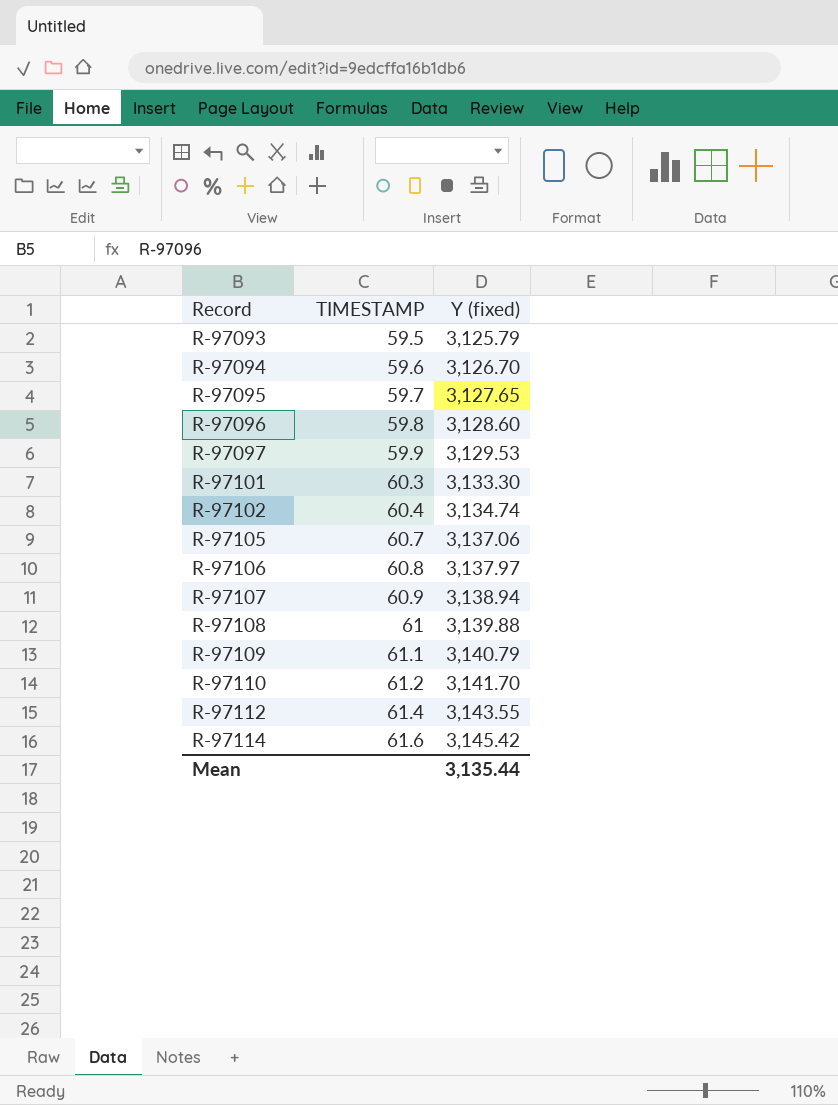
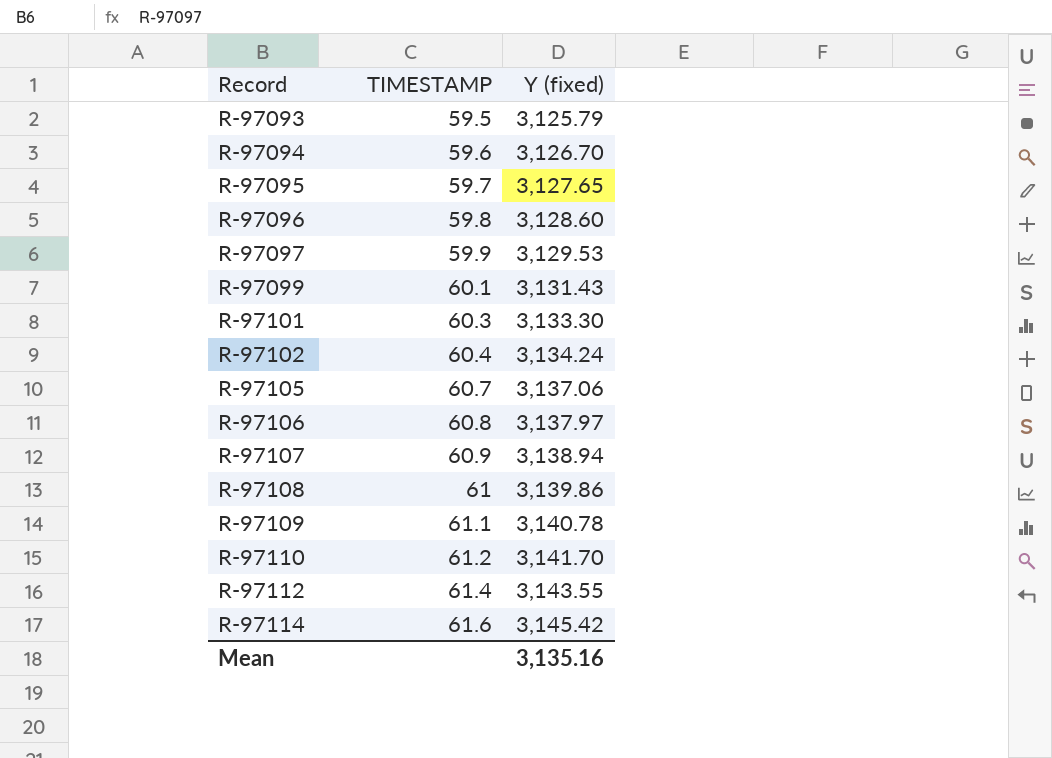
row R-97099: none -> 60.1 | 3,131.43
R-97102 | Y (fixed): 3,134.74 -> 3,134.24
R-97108 | Y (fixed): 3,139.88 -> 3,139.86
R-97109 | Y (fixed): 3,140.79 -> 3,140.78
Mean | Y (fixed): 3,135.44 -> 3,135.16

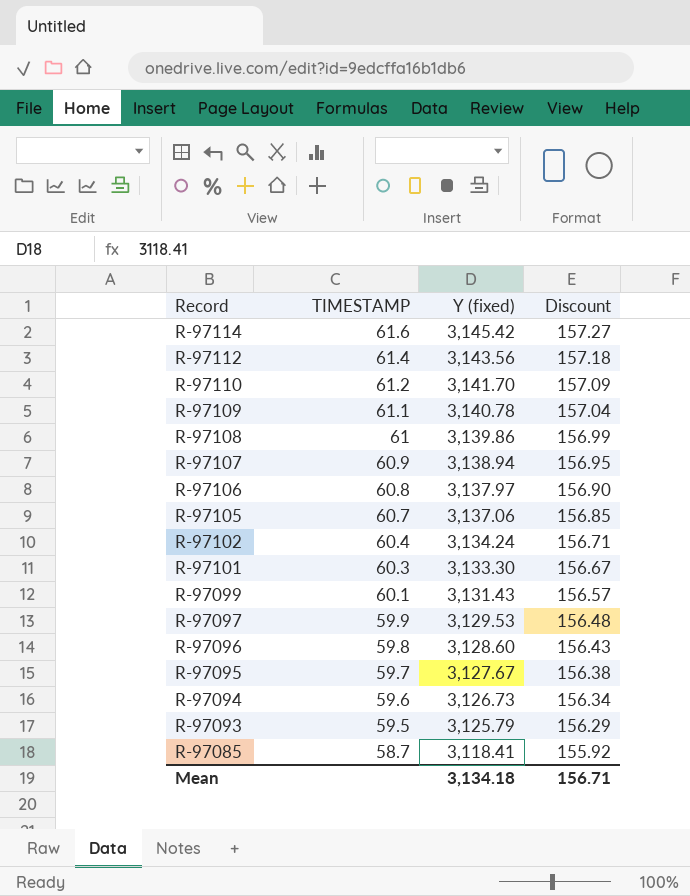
row order: Record ascending -> Record descending
column Discount | formula: none -> [Y (fixed)] * 0.05
R-97112 | Y (fixed): 3,143.55 -> 3,143.56
R-97095 | Y (fixed): 3,127.65 -> 3,127.67
R-97094 | Y (fixed): 3,126.70 -> 3,126.73
row R-97085: none -> 58.7 | 3,118.41 | 155.92
Mean | Y (fixed): 3,135.16 -> 3,134.18

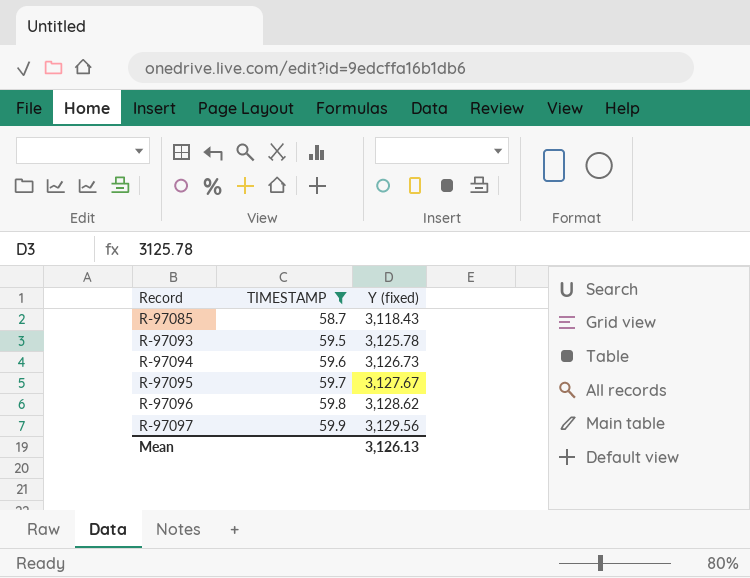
filter: none -> TIMESTAMP <= 59.9
row order: Record descending -> Record ascending
column Discount | formula: [Y (fixed)] * 0.05 -> none
R-97085 | Y (fixed): 3,118.41 -> 3,118.43
R-97093 | Y (fixed): 3,125.79 -> 3,125.78
R-97096 | Y (fixed): 3,128.60 -> 3,128.62
R-97097 | Y (fixed): 3,129.53 -> 3,129.56
Mean | Y (fixed): 3,134.18 -> 3,126.13

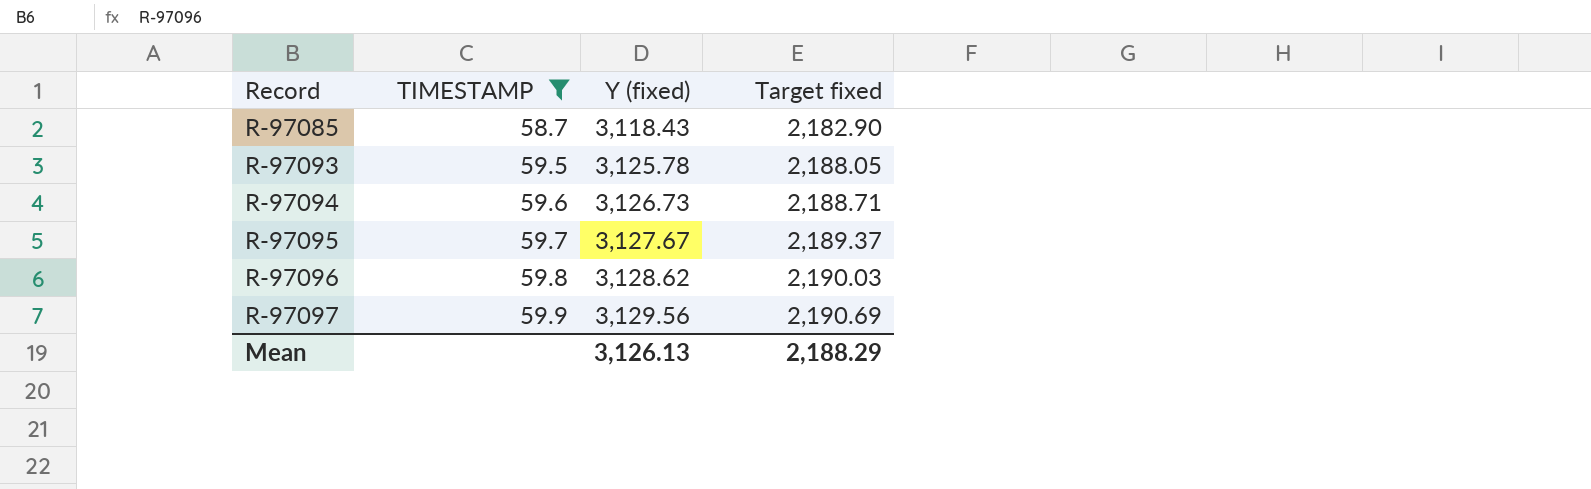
column Target fixed | formula: none -> [Y (fixed)] * 0.7

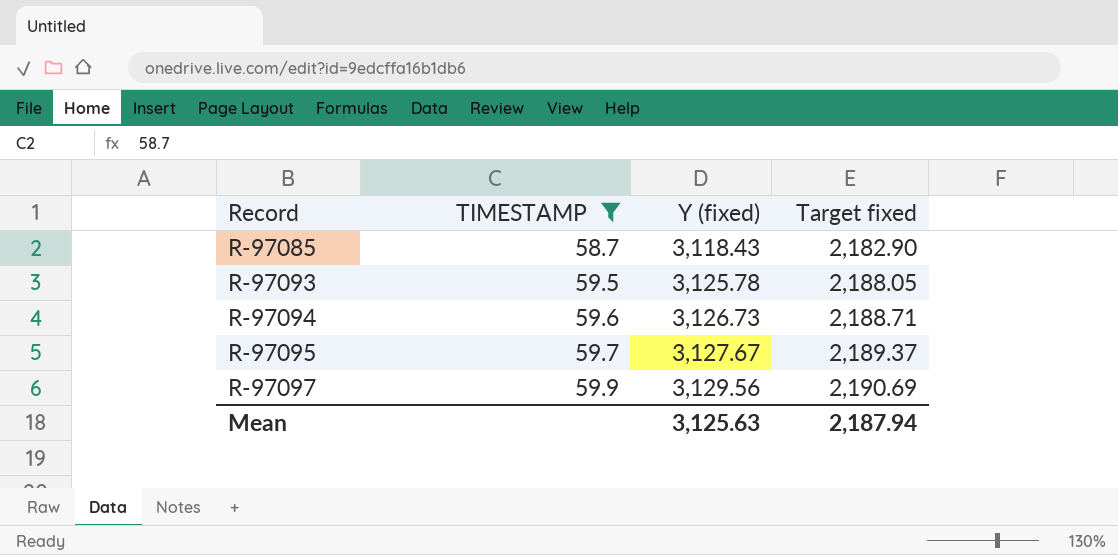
row R-97096: 59.8 | 3,128.62 | 2,190.03 -> none
Mean | Y (fixed): 3,126.13 -> 3,125.63
Mean | Target fixed: 2,188.29 -> 2,187.94

